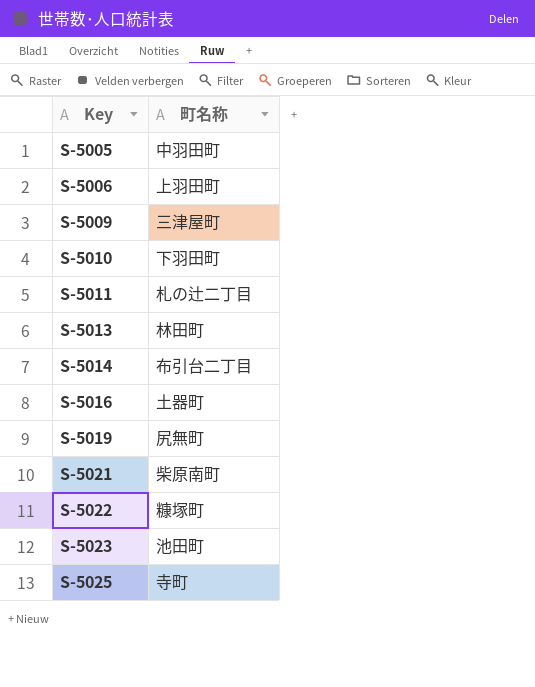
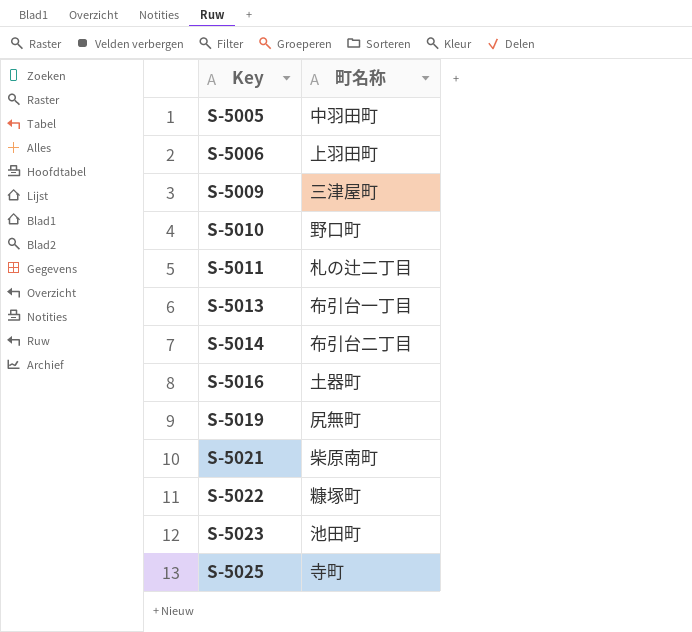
S-5010 | 町名称: 下羽田町 -> 野口町
S-5013 | 町名称: 林田町 -> 布引台一丁目

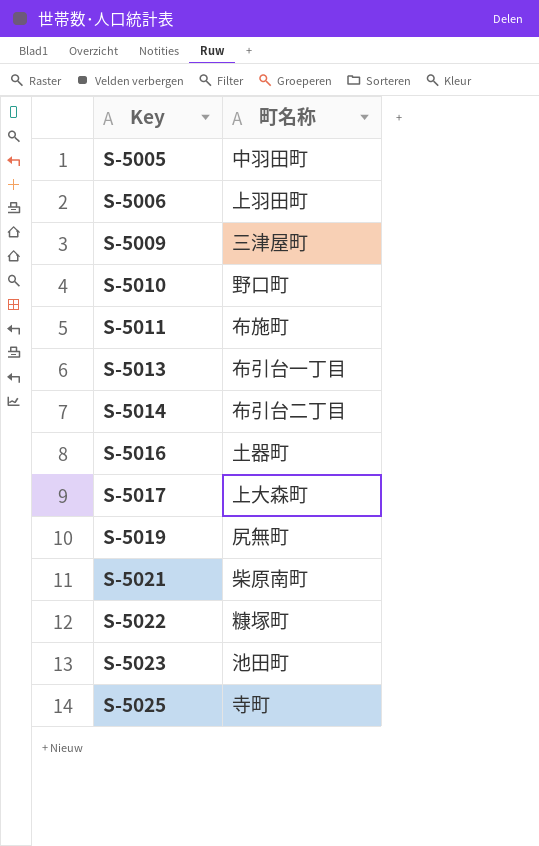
S-5011 | 町名称: 札の辻二丁目 -> 布施町
row S-5017: none -> 上大森町

